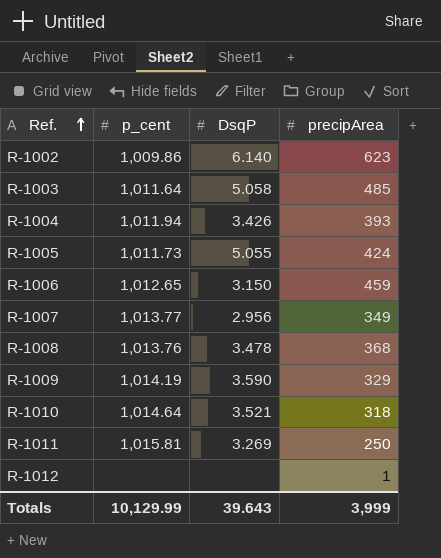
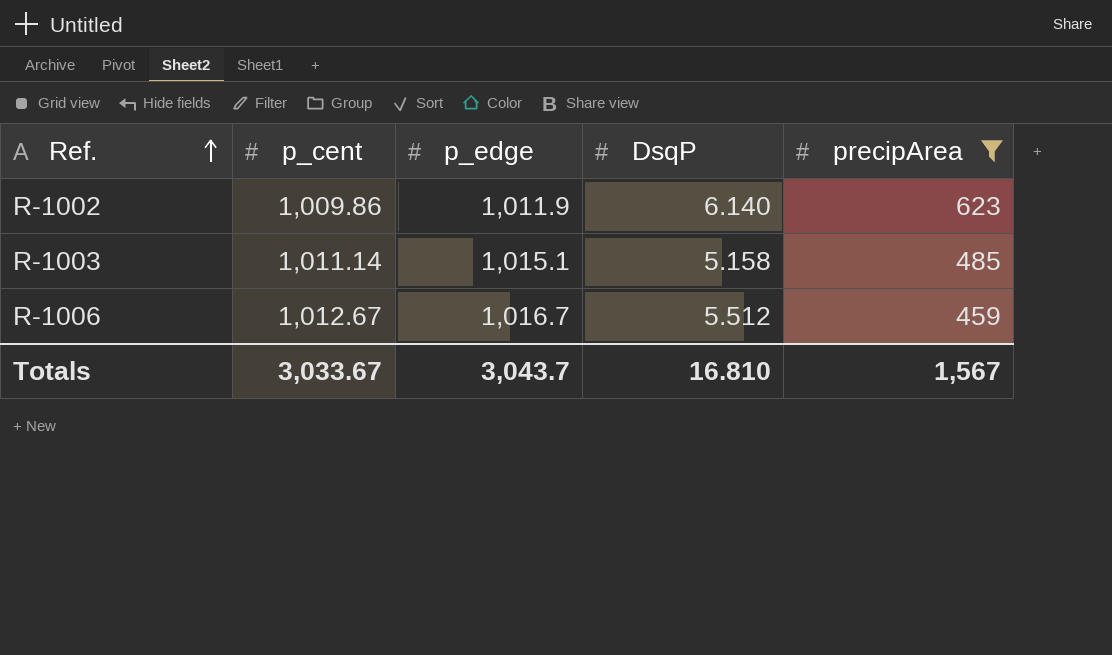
filter: none -> precipArea >= 459
column p_edge | position: none -> 3
R-1003 | p_cent: 1,011.64 -> 1,011.14
R-1003 | DsqP: 5.058 -> 5.158
R-1006 | p_cent: 1,012.65 -> 1,012.67
R-1006 | DsqP: 3.150 -> 5.512
Totals | p_cent: 10,129.99 -> 3,033.67
Totals | DsqP: 39.643 -> 16.810
Totals | precipArea: 3,999 -> 1,567

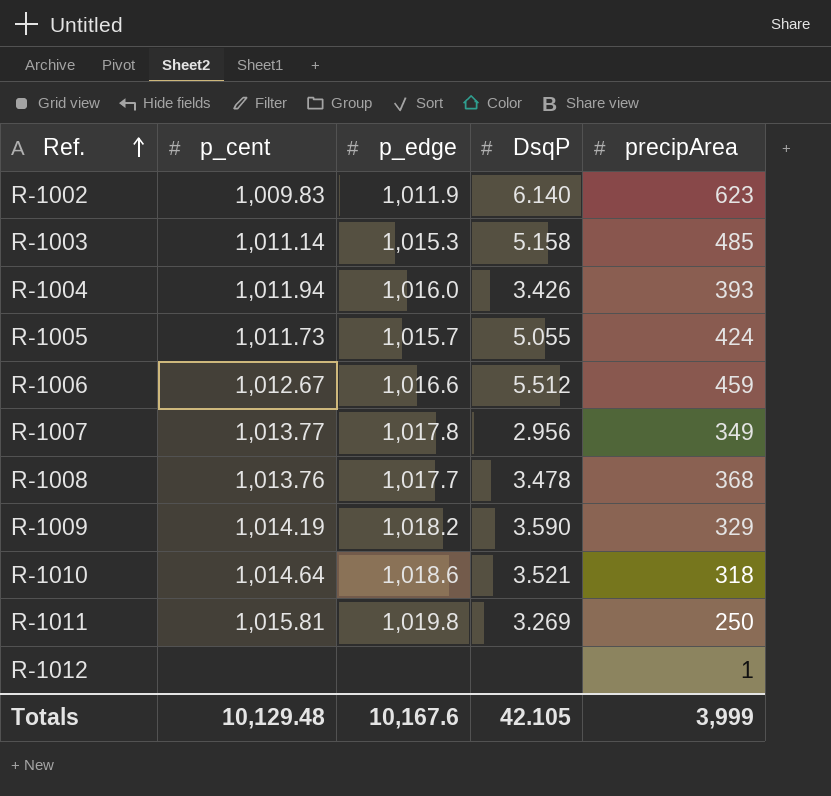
filter: precipArea >= 459 -> none
R-1002 | p_cent: 1,009.86 -> 1,009.83
R-1003 | p_edge: 1,015.1 -> 1,015.3
R-1006 | p_edge: 1,016.7 -> 1,016.6
Totals | p_cent: 3,033.67 -> 10,129.48
Totals | p_edge: 3,043.7 -> 10,167.6
Totals | DsqP: 16.810 -> 42.105
Totals | precipArea: 1,567 -> 3,999

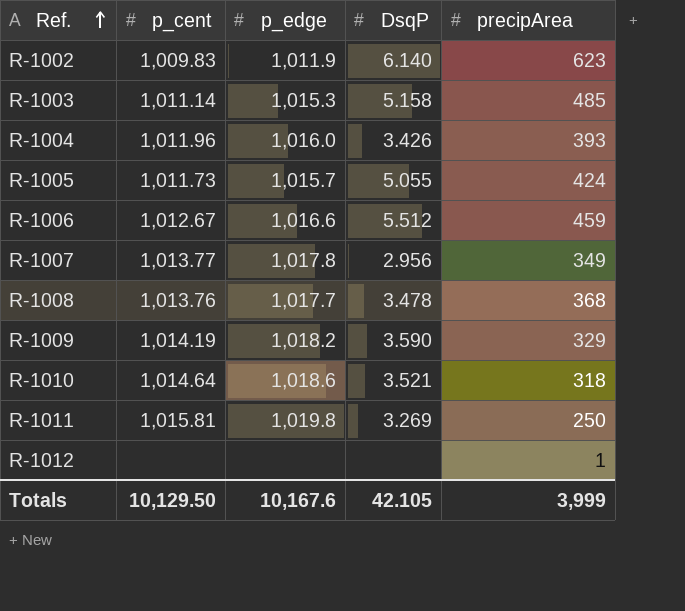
R-1004 | p_cent: 1,011.94 -> 1,011.96
Totals | p_cent: 10,129.48 -> 10,129.50

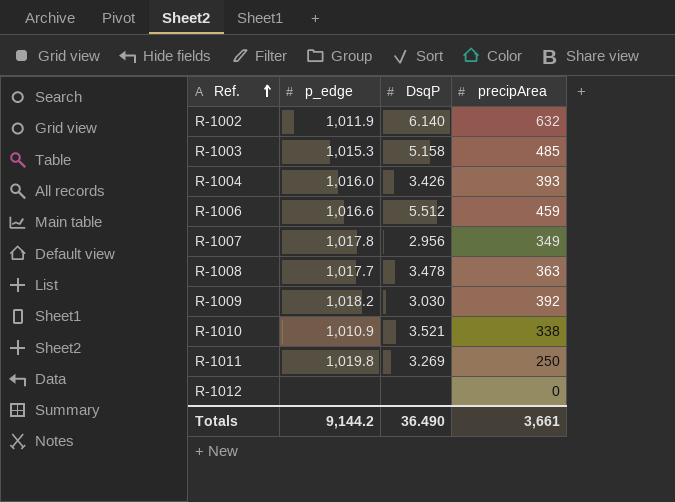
column p_cent | position: 2 -> none
row R-1005: 1,011.73 | 1,015.7 | 5.055 | 424 -> none
R-1002 | precipArea: 623 -> 632
R-1008 | precipArea: 368 -> 363
R-1009 | DsqP: 3.590 -> 3.030
R-1009 | precipArea: 329 -> 392
R-1010 | p_edge: 1,018.6 -> 1,010.9
R-1010 | precipArea: 318 -> 338
R-1012 | precipArea: 1 -> 0
Totals | p_edge: 10,167.6 -> 9,144.2
Totals | DsqP: 42.105 -> 36.490
Totals | precipArea: 3,999 -> 3,661

